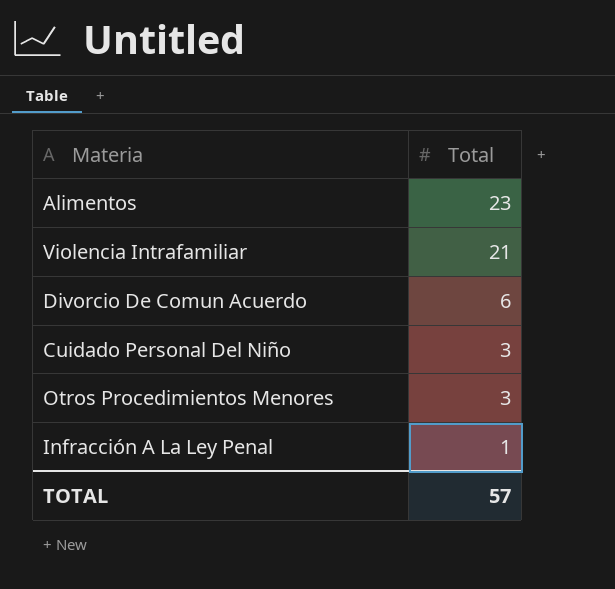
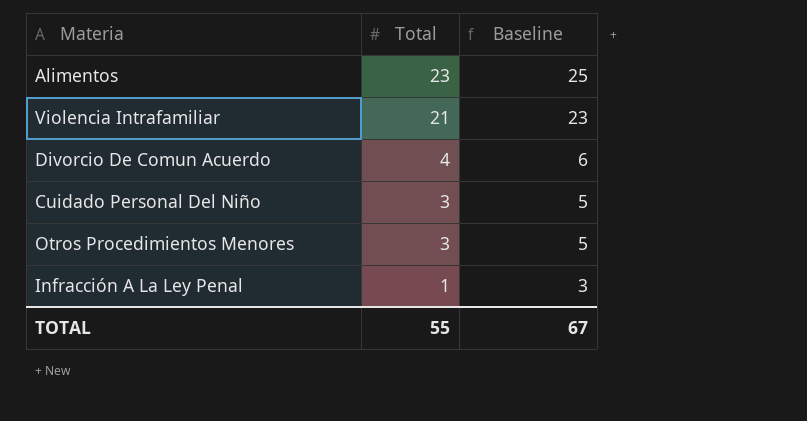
column Baseline | formula: none -> [Total] + 2
Divorcio De Comun Acuerdo | Total: 6 -> 4
TOTAL | Total: 57 -> 55

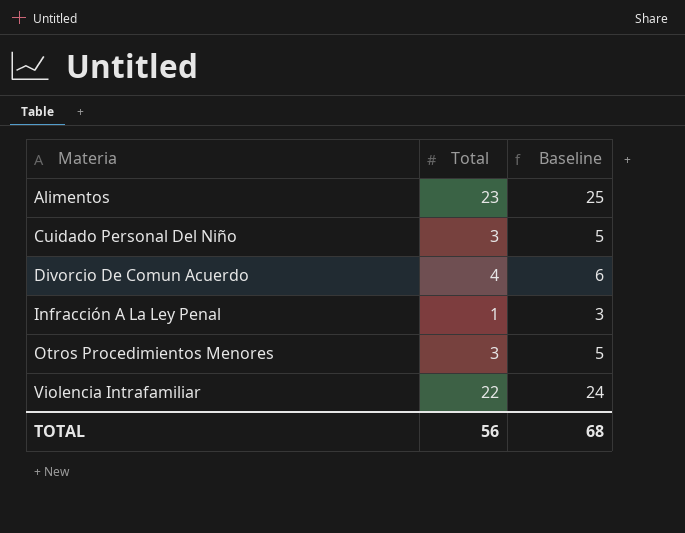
row order: Total descending -> Materia ascending
Violencia Intrafamiliar | Total: 21 -> 22
Violencia Intrafamiliar | Baseline: 23 -> 24
TOTAL | Total: 55 -> 56
TOTAL | Baseline: 67 -> 68

